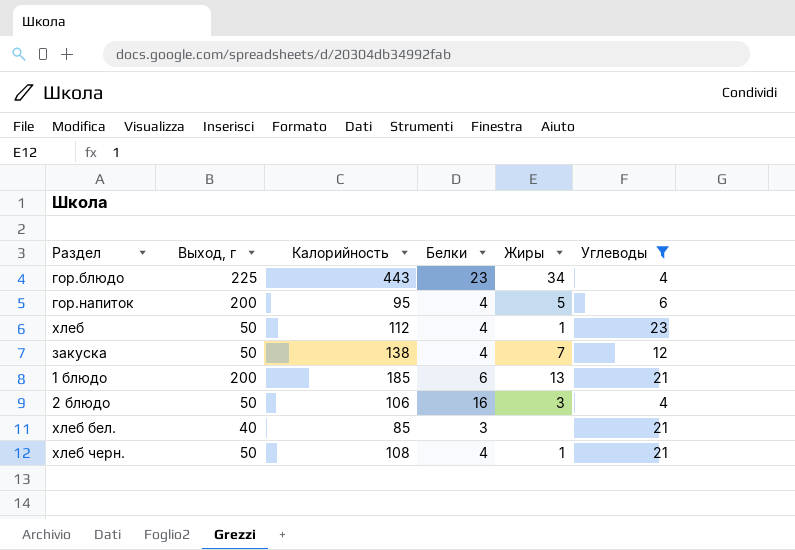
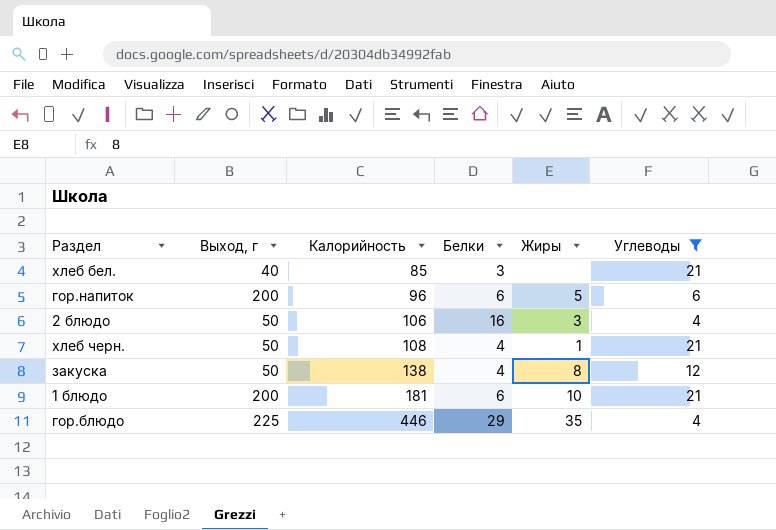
row order: none -> Калорийность ascending
row хлеб: 50 | 112 | 4 | 1 | 23 -> none
гор.напиток | Калорийность: 95 -> 96
гор.напиток | Белки: 4 -> 6
закуска | Жиры: 7 -> 8
1 блюдо | Калорийность: 185 -> 181
1 блюдо | Жиры: 13 -> 10
гор.блюдо | Калорийность: 443 -> 446
гор.блюдо | Белки: 23 -> 29
гор.блюдо | Жиры: 34 -> 35

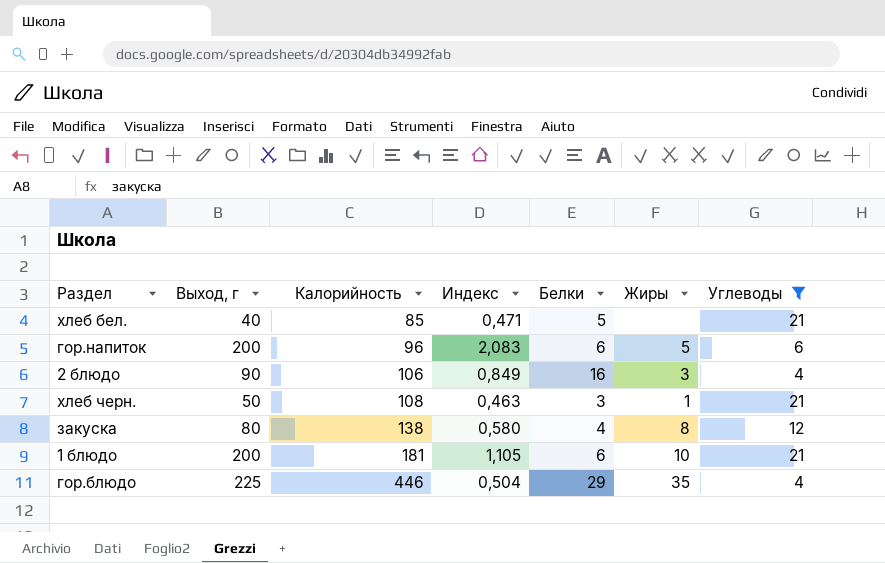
column Индекс | formula: none -> [Выход, г] / [Калорийность]
хлеб бел. | Белки: 3 -> 5
2 блюдо | Выход, г: 50 -> 90
хлеб черн. | Белки: 4 -> 3
закуска | Выход, г: 50 -> 80

